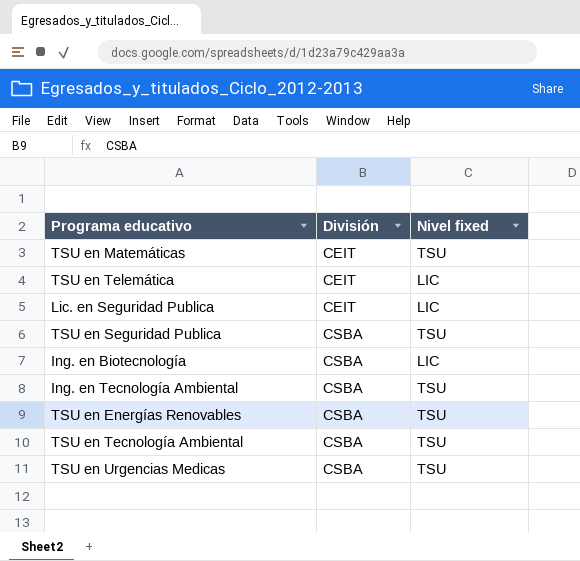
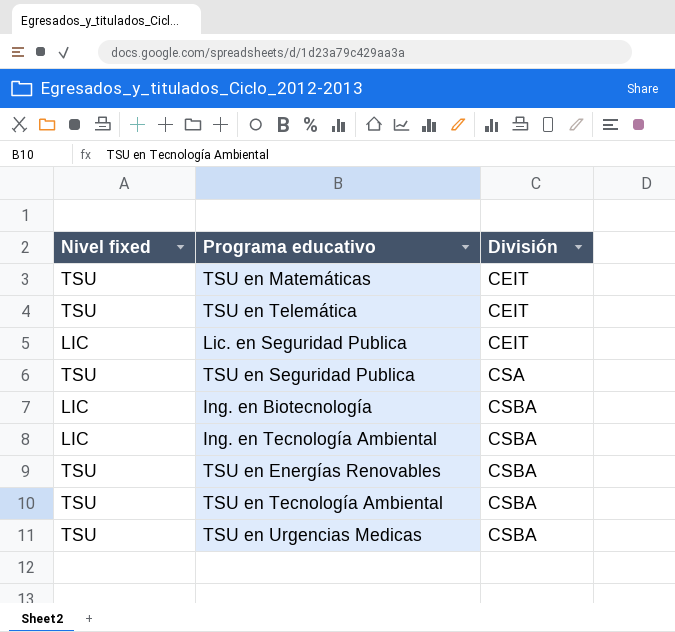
column Nivel fixed | position: 3 -> 1
TSU en Telemática | Nivel fixed: LIC -> TSU
TSU en Seguridad Publica | División: CSBA -> CSA
Ing. en Tecnología Ambiental | Nivel fixed: TSU -> LIC

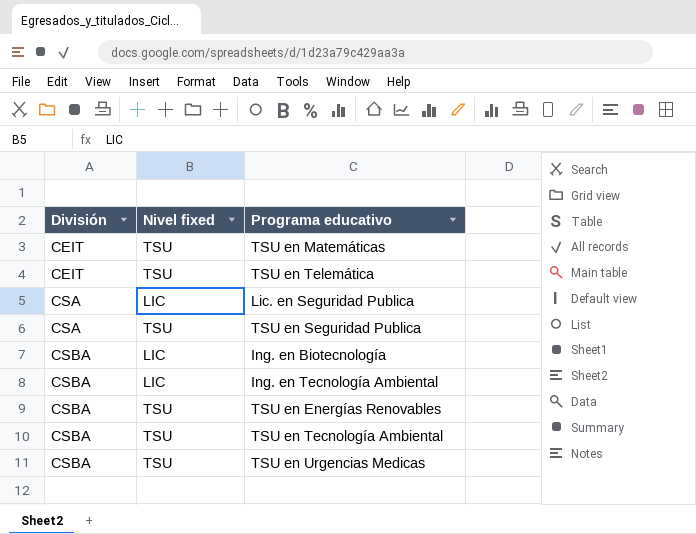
column División | position: 3 -> 1
Lic. en Seguridad Publica | División: CEIT -> CSA

